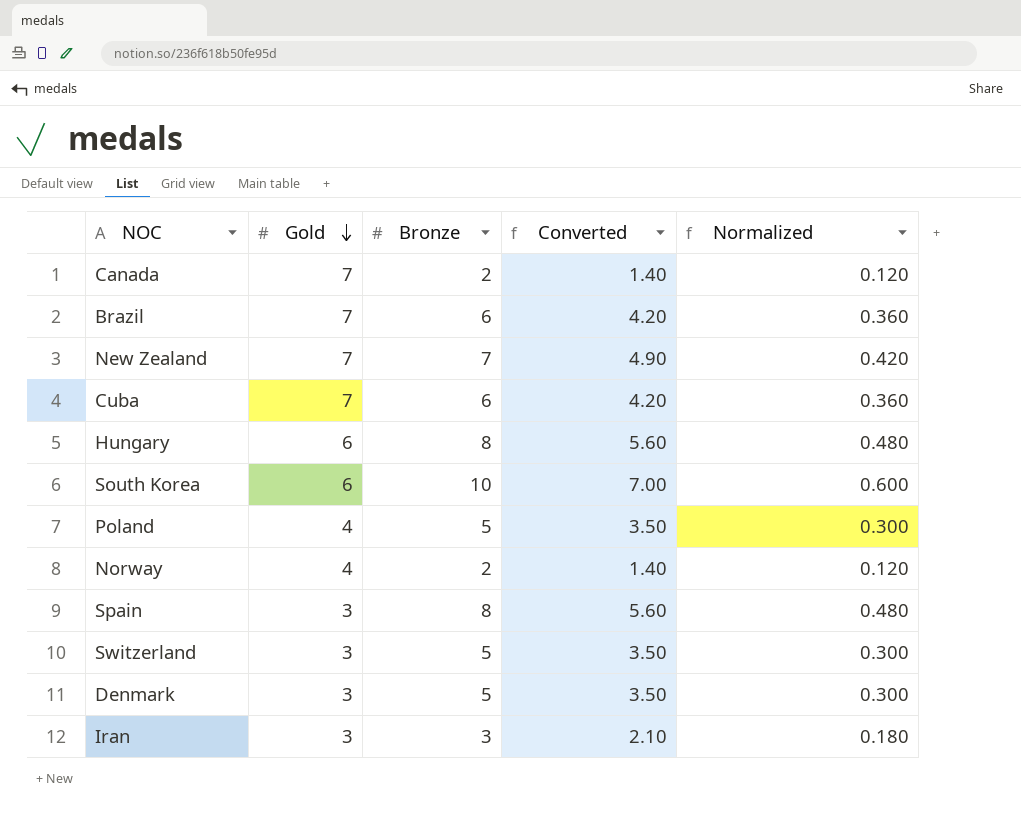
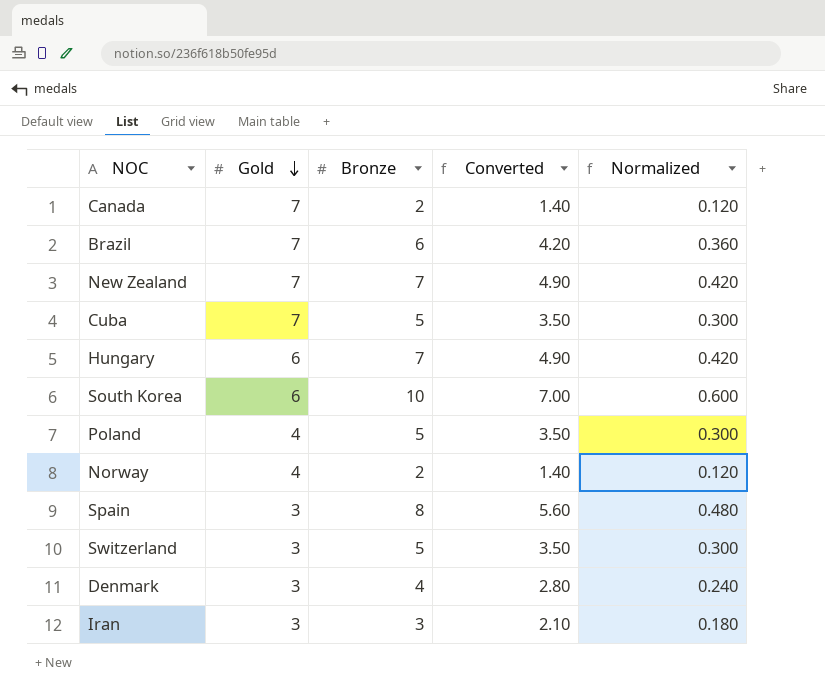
Cuba | Bronze: 6 -> 5
Cuba | Converted: 4.20 -> 3.50
Cuba | Normalized: 0.360 -> 0.300
Hungary | Bronze: 8 -> 7
Hungary | Converted: 5.60 -> 4.90
Hungary | Normalized: 0.480 -> 0.420
Denmark | Bronze: 5 -> 4
Denmark | Converted: 3.50 -> 2.80
Denmark | Normalized: 0.300 -> 0.240

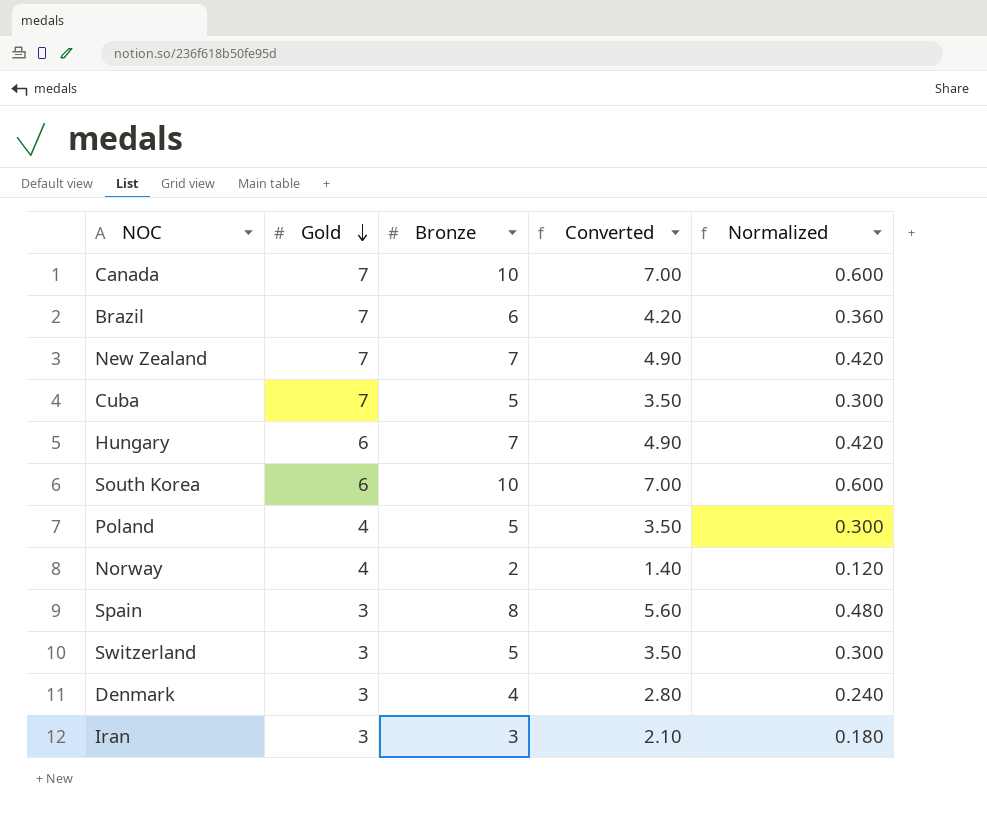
Canada | Bronze: 2 -> 10
Canada | Converted: 1.40 -> 7.00
Canada | Normalized: 0.120 -> 0.600

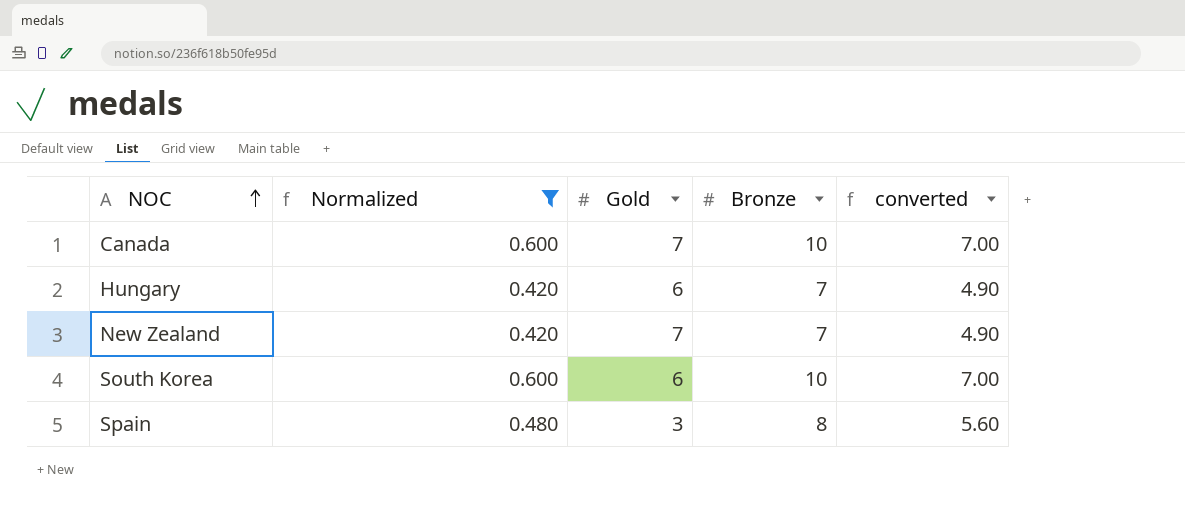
filter: none -> Normalized >= 0.420
row order: Gold descending -> NOC ascending
column Normalized | position: 5 -> 2
column name: Converted -> converted

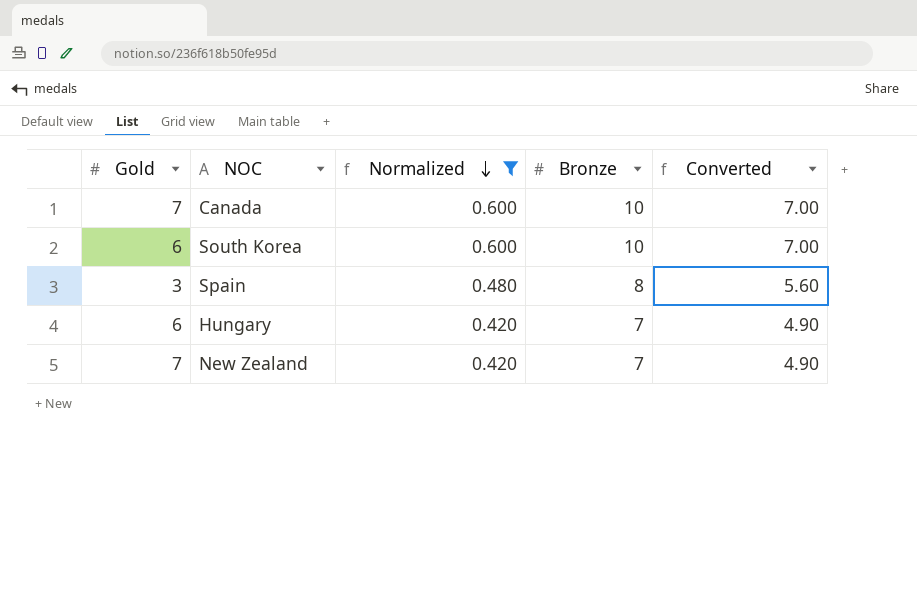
row order: NOC ascending -> Normalized descending
column Gold | position: 3 -> 1
column name: converted -> Converted

